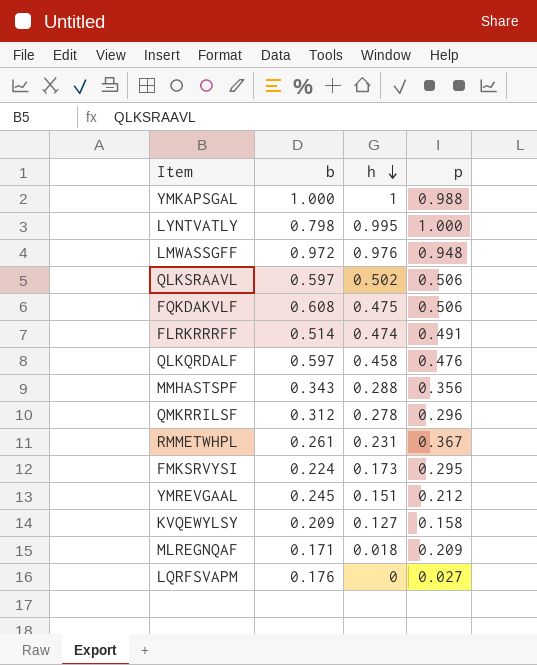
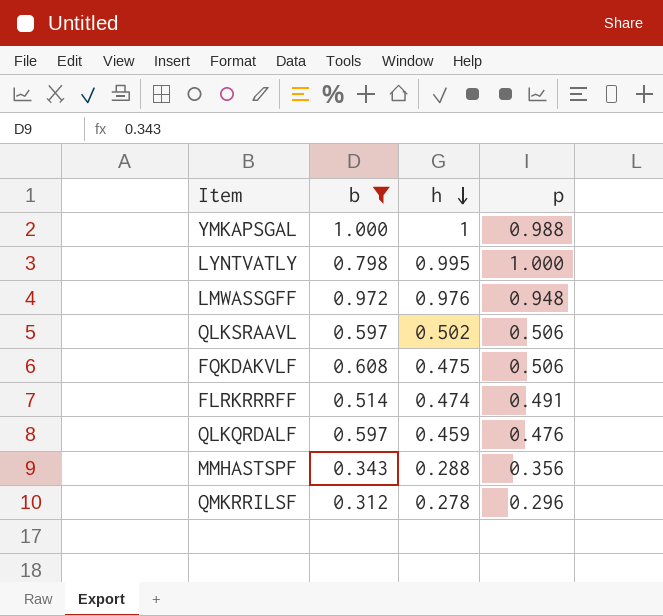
filter: none -> b >= 0.312
QLKQRDALF | h: 0.458 -> 0.459

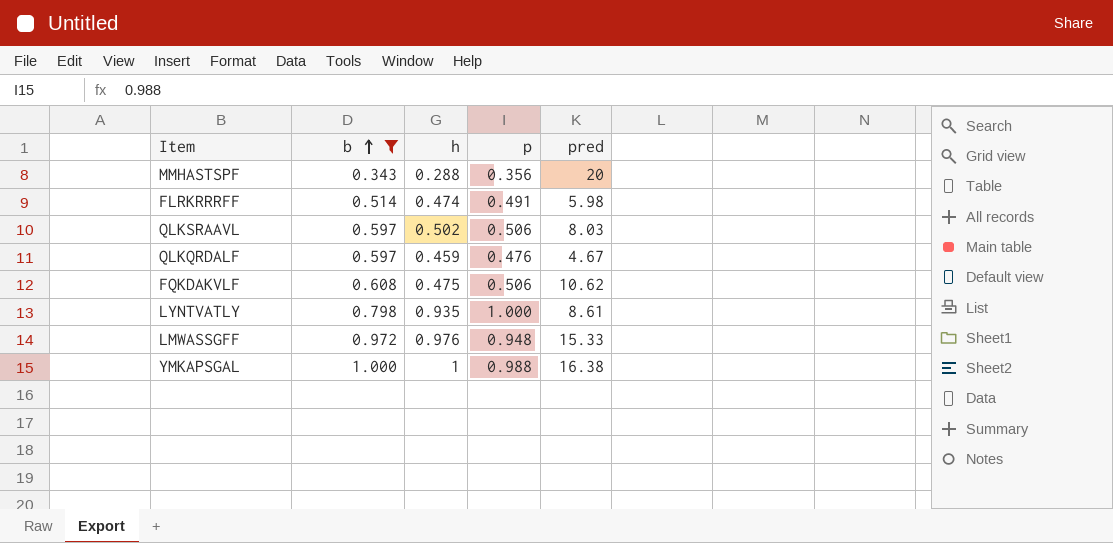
row order: h descending -> b ascending
column pred | position: none -> 5
row QMKRRILSF: 0.312 | 0.278 | 0.296 -> none
LYNTVATLY | h: 0.995 -> 0.935

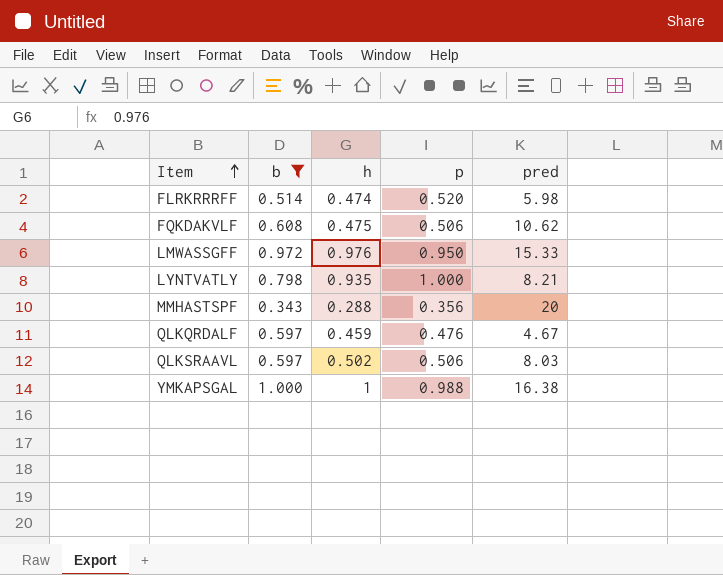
row order: b ascending -> Item ascending
FLRKRRRFF | p: 0.491 -> 0.520
LMWASSGFF | p: 0.948 -> 0.950
LYNTVATLY | pred: 8.61 -> 8.21

